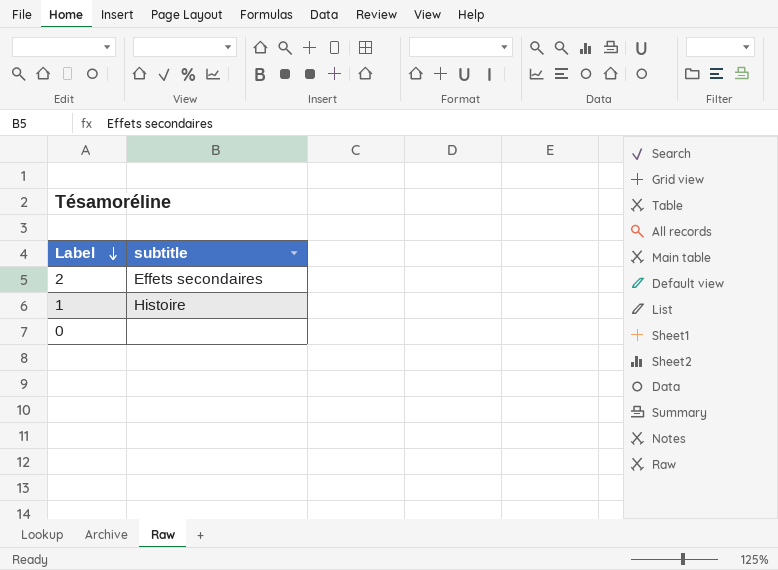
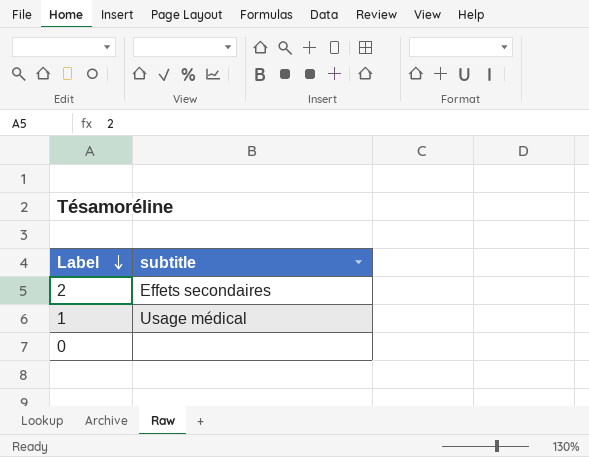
1 | subtitle: Histoire -> Usage médical

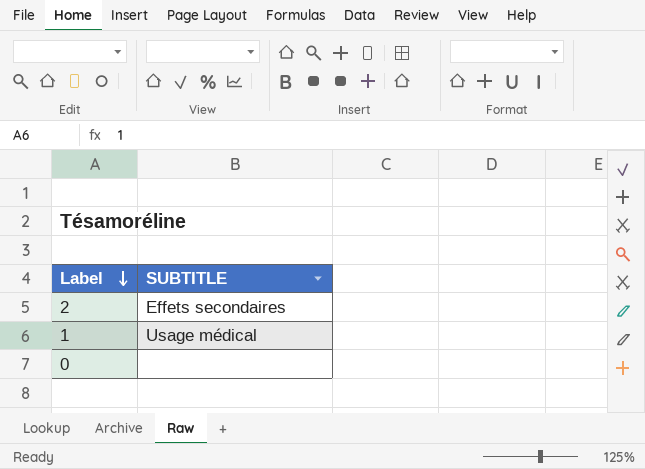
column name: subtitle -> SUBTITLE

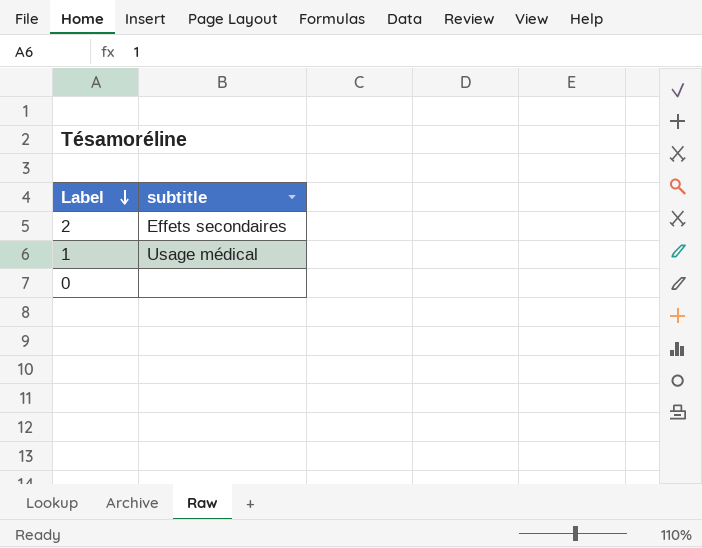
column name: SUBTITLE -> subtitle

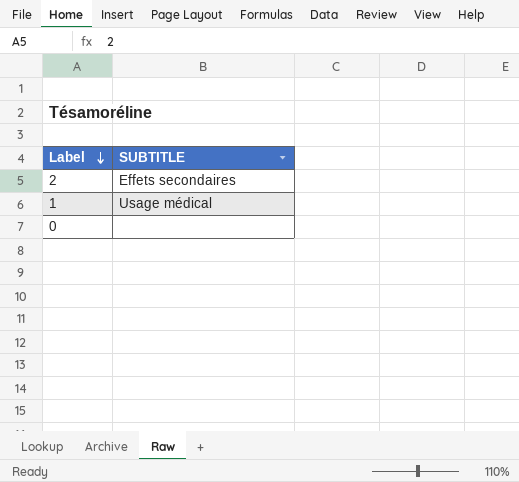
column name: subtitle -> SUBTITLE

